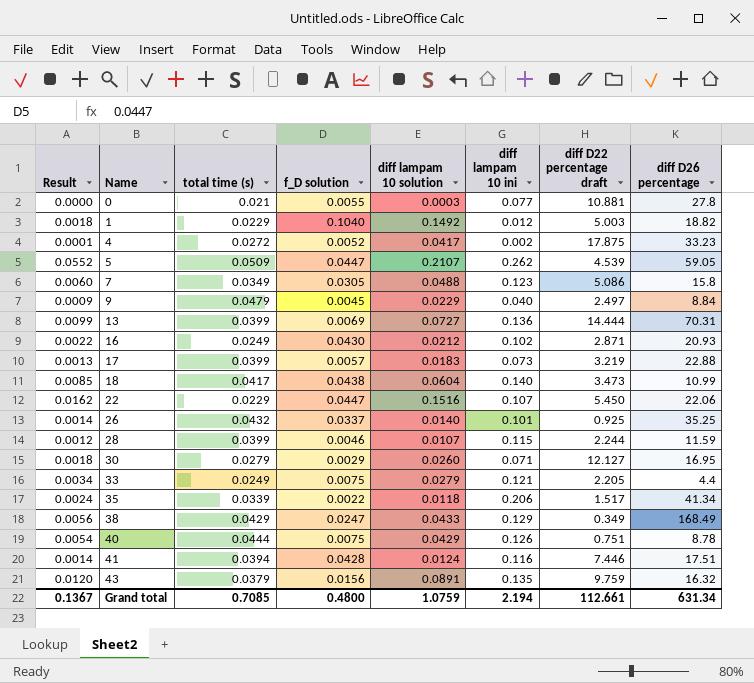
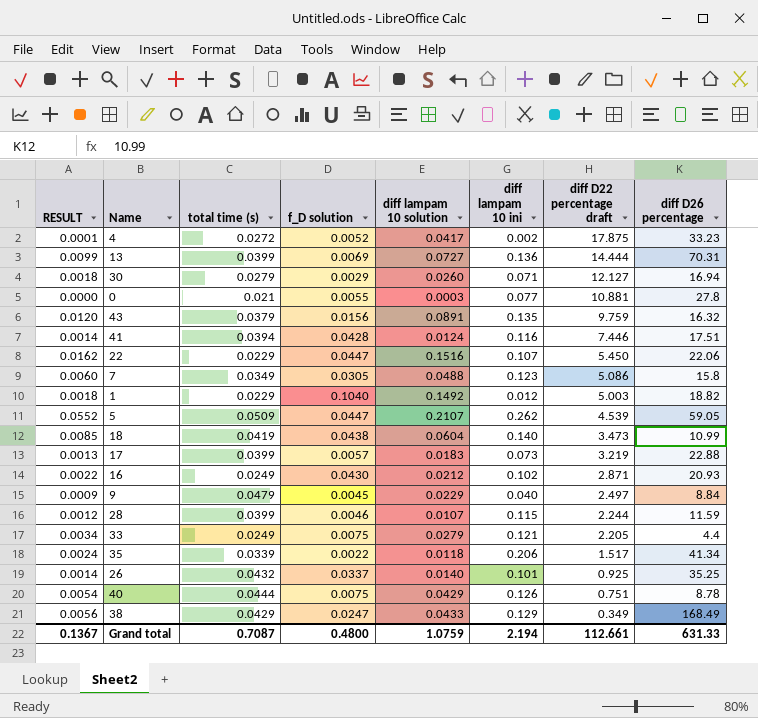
row order: Name ascending -> diff D22 percentage draft descending
column name: Result -> RESULT
30 | diff D26 percentage: 16.95 -> 16.94
18 | total time (s): 0.0417 -> 0.0419
Grand total | total time (s): 0.7085 -> 0.7087
Grand total | diff D26 percentage: 631.34 -> 631.33

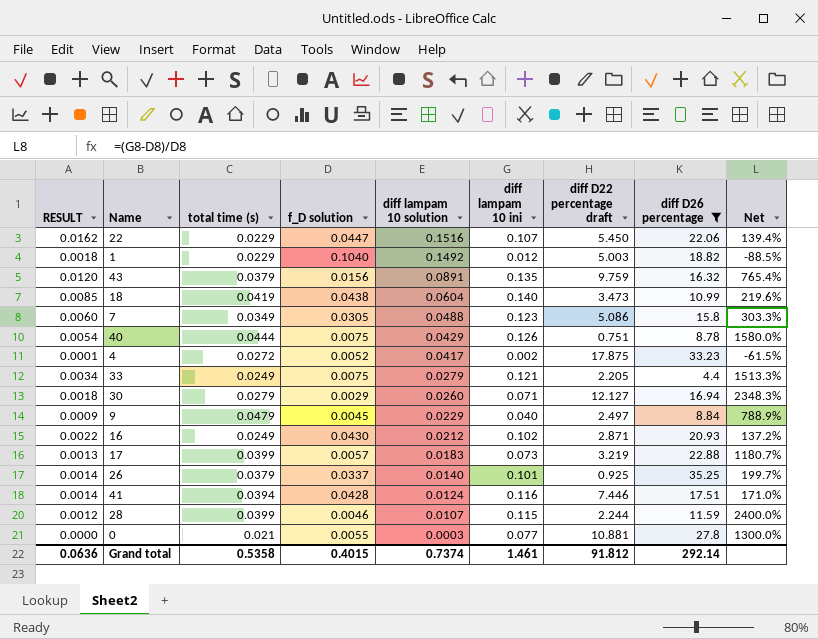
filter: none -> diff D26 percentage <= 35.25
row order: diff D22 percentage draft descending -> diff lampam 10 solution descending
column Net | formula: none -> ([diff lampam 10 ini] - [f_D solution]) / [f_D solution]
26 | total time (s): 0.0432 -> 0.0379
Grand total | RESULT: 0.1367 -> 0.0636
Grand total | total time (s): 0.7087 -> 0.5358
Grand total | f_D solution: 0.4800 -> 0.4015
Grand total | diff lampam 10 solution: 1.0759 -> 0.7374
Grand total | diff lampam 10 ini: 2.194 -> 1.461
Grand total | diff D22 percentage draft: 112.661 -> 91.812
Grand total | diff D26 percentage: 631.33 -> 292.14

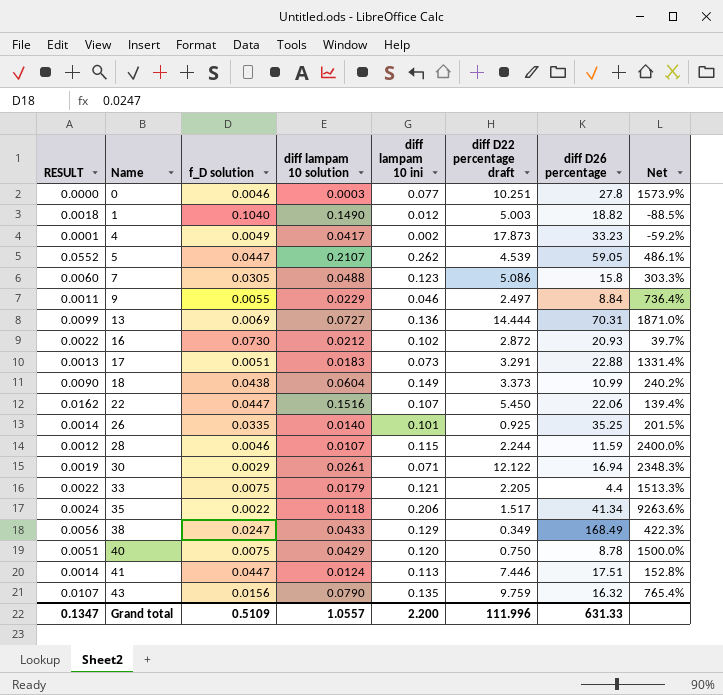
filter: diff D26 percentage <= 35.25 -> none
row order: diff lampam 10 solution descending -> Name ascending
column total time (s) | position: 3 -> none
0 | f_D solution: 0.0055 -> 0.0046
0 | diff D22 percentage draft: 10.881 -> 10.251
0 | Net: 1300.0% -> 1573.9%
1 | diff lampam 10 solution: 0.1492 -> 0.1490
4 | f_D solution: 0.0052 -> 0.0049
4 | diff D22 percentage draft: 17.875 -> 17.873
4 | Net: -61.5% -> -59.2%
9 | RESULT: 0.0009 -> 0.0011
9 | f_D solution: 0.0045 -> 0.0055
9 | diff lampam 10 ini: 0.040 -> 0.046
9 | Net: 788.9% -> 736.4%
16 | f_D solution: 0.0430 -> 0.0730
16 | diff D22 percentage draft: 2.871 -> 2.872
16 | Net: 137.2% -> 39.7%
17 | f_D solution: 0.0057 -> 0.0051
17 | diff D22 percentage draft: 3.219 -> 3.291
17 | Net: 1180.7% -> 1331.4%
18 | RESULT: 0.0085 -> 0.0090
18 | diff lampam 10 ini: 0.140 -> 0.149
18 | diff D22 percentage draft: 3.473 -> 3.373
18 | Net: 219.6% -> 240.2%
26 | f_D solution: 0.0337 -> 0.0335
26 | Net: 199.7% -> 201.5%
30 | RESULT: 0.0018 -> 0.0019
30 | diff lampam 10 solution: 0.0260 -> 0.0261
30 | diff D22 percentage draft: 12.127 -> 12.122
33 | RESULT: 0.0034 -> 0.0022
33 | diff lampam 10 solution: 0.0279 -> 0.0179
40 | RESULT: 0.0054 -> 0.0051
40 | diff lampam 10 ini: 0.126 -> 0.120
40 | diff D22 percentage draft: 0.751 -> 0.750
40 | Net: 1580.0% -> 1500.0%
41 | f_D solution: 0.0428 -> 0.0447
41 | diff lampam 10 ini: 0.116 -> 0.113
41 | Net: 171.0% -> 152.8%
43 | RESULT: 0.0120 -> 0.0107
43 | diff lampam 10 solution: 0.0891 -> 0.0790
Grand total | RESULT: 0.0636 -> 0.1347
Grand total | f_D solution: 0.4015 -> 0.5109
Grand total | diff lampam 10 solution: 0.7374 -> 1.0557
Grand total | diff lampam 10 ini: 1.461 -> 2.200
Grand total | diff D22 percentage draft: 91.812 -> 111.996
Grand total | diff D26 percentage: 292.14 -> 631.33

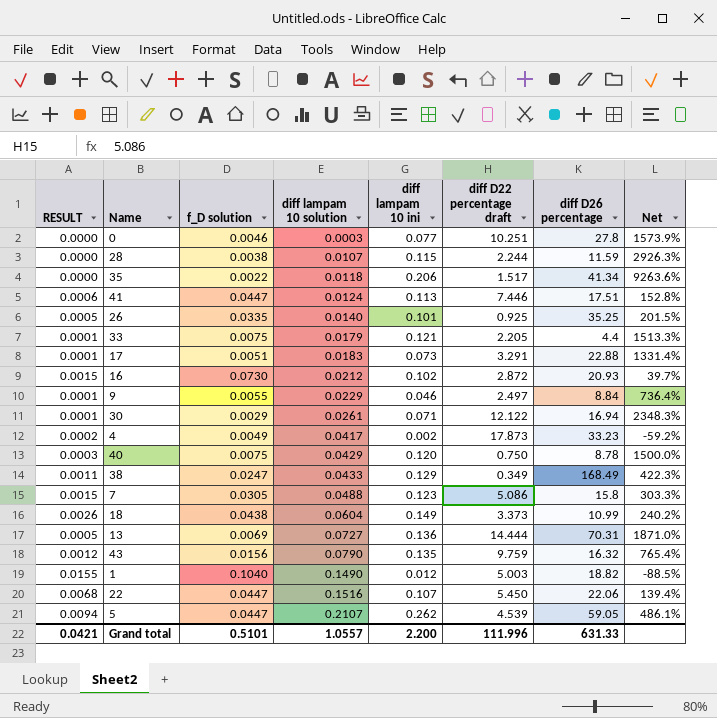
row order: Name ascending -> diff lampam 10 solution ascending
column RESULT | formula: [diff lampam 10 solution] * [diff lampam 10 ini] -> [f_D solution] * [diff lampam 10 solution]
28 | f_D solution: 0.0046 -> 0.0038
28 | Net: 2400.0% -> 2926.3%
Grand total | RESULT: 0.1347 -> 0.0421
Grand total | f_D solution: 0.5109 -> 0.5101

